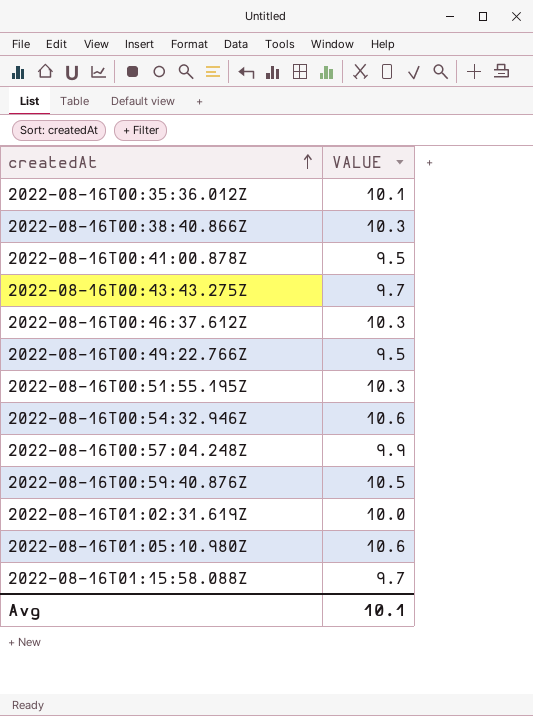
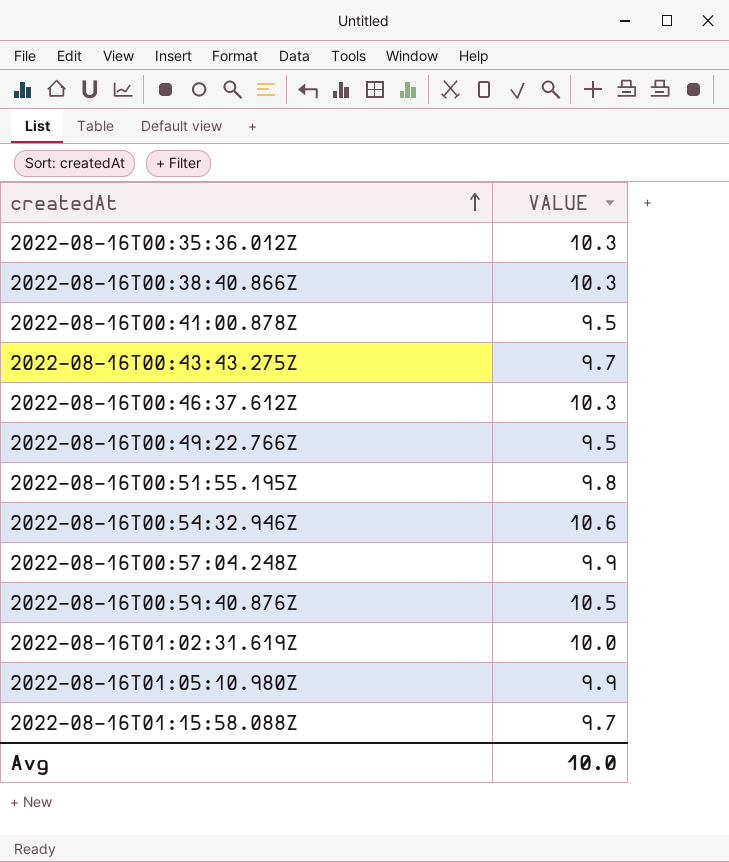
2022-08-16T00:35:36.012Z | VALUE: 10.1 -> 10.3
2022-08-16T00:51:55.195Z | VALUE: 10.3 -> 9.8
2022-08-16T01:05:10.980Z | VALUE: 10.6 -> 9.9
Avg | VALUE: 10.1 -> 10.0

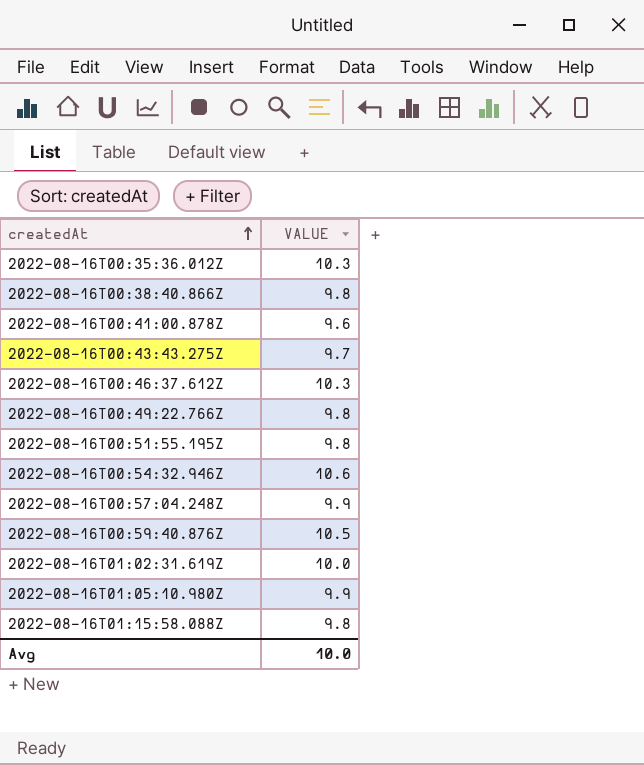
2022-08-16T00:38:40.866Z | VALUE: 10.3 -> 9.8
2022-08-16T00:41:00.878Z | VALUE: 9.5 -> 9.6
2022-08-16T00:49:22.766Z | VALUE: 9.5 -> 9.8
2022-08-16T01:15:58.088Z | VALUE: 9.7 -> 9.8

